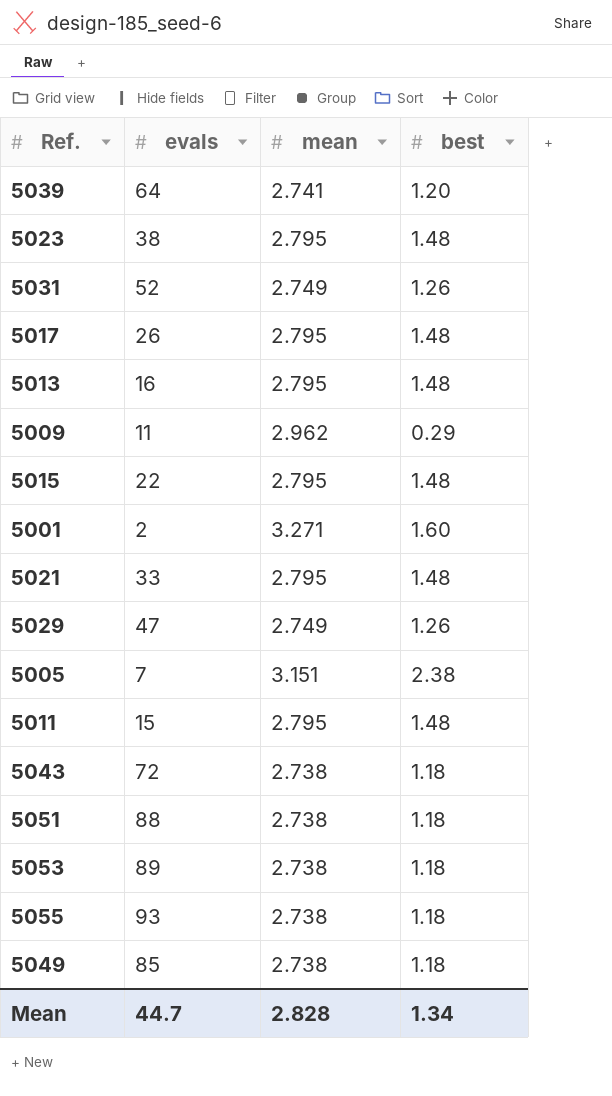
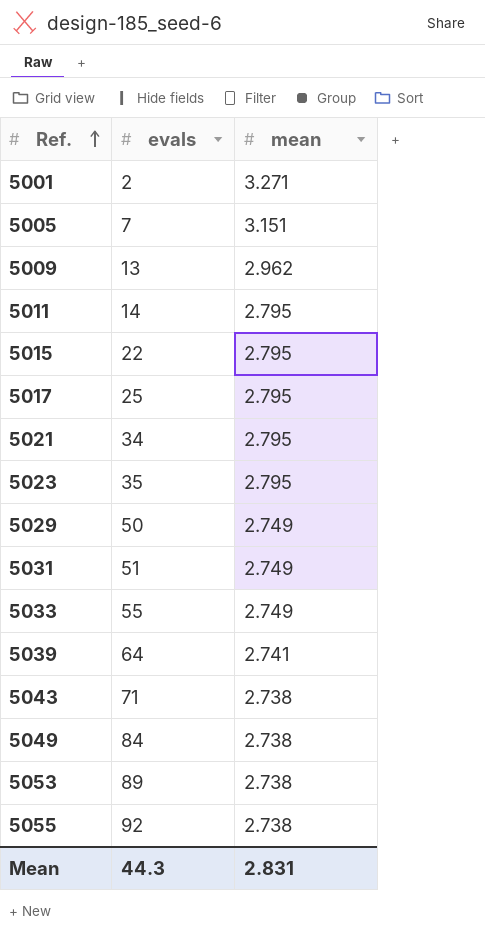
row order: none -> Ref. ascending
column best | position: 4 -> none
row 5013: 16 | 2.795 | 1.48 -> none
row 5051: 88 | 2.738 | 1.18 -> none
5009 | evals: 11 -> 13
5011 | evals: 15 -> 14
5017 | evals: 26 -> 25
5021 | evals: 33 -> 34
5023 | evals: 38 -> 35
5029 | evals: 47 -> 50
5031 | evals: 52 -> 51
row 5033: none -> 55 | 2.749
5043 | evals: 72 -> 71
5049 | evals: 85 -> 84
5055 | evals: 93 -> 92
Mean | evals: 44.7 -> 44.3
Mean | mean: 2.828 -> 2.831

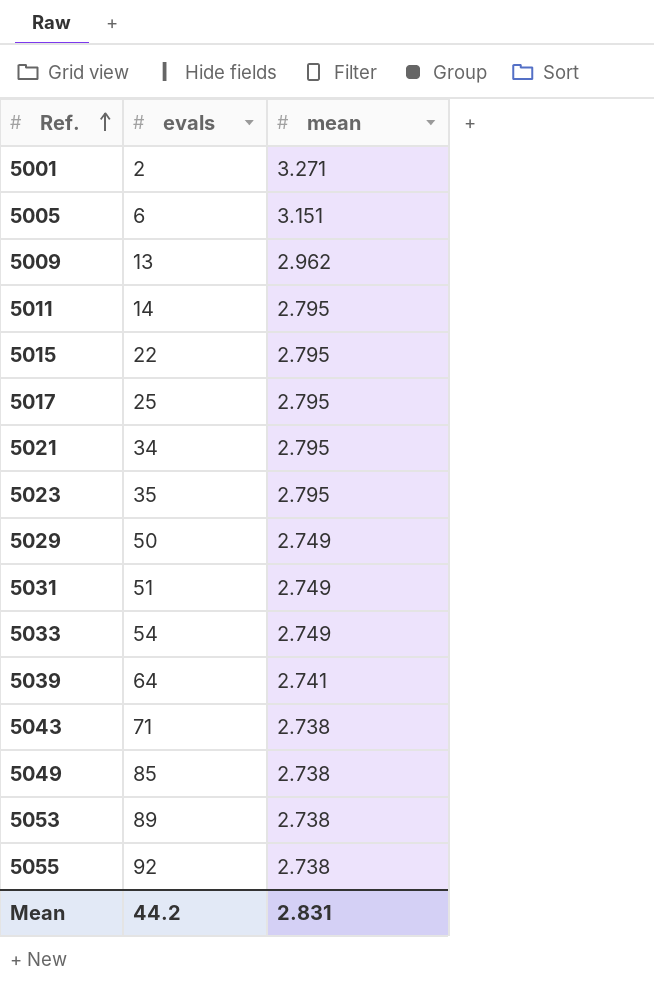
5005 | evals: 7 -> 6
5033 | evals: 55 -> 54
5049 | evals: 84 -> 85
Mean | evals: 44.3 -> 44.2

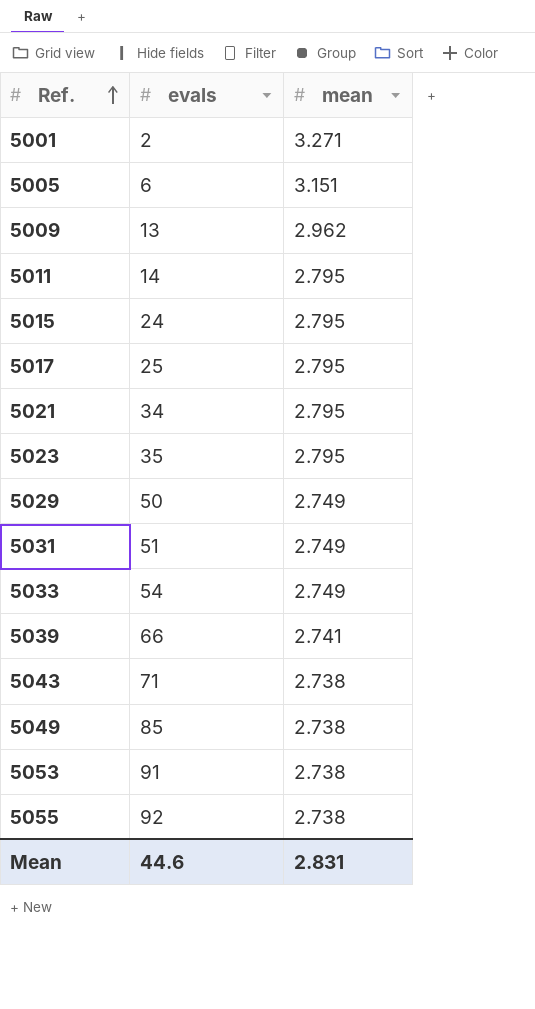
5015 | evals: 22 -> 24
5039 | evals: 64 -> 66
5053 | evals: 89 -> 91
Mean | evals: 44.2 -> 44.6

